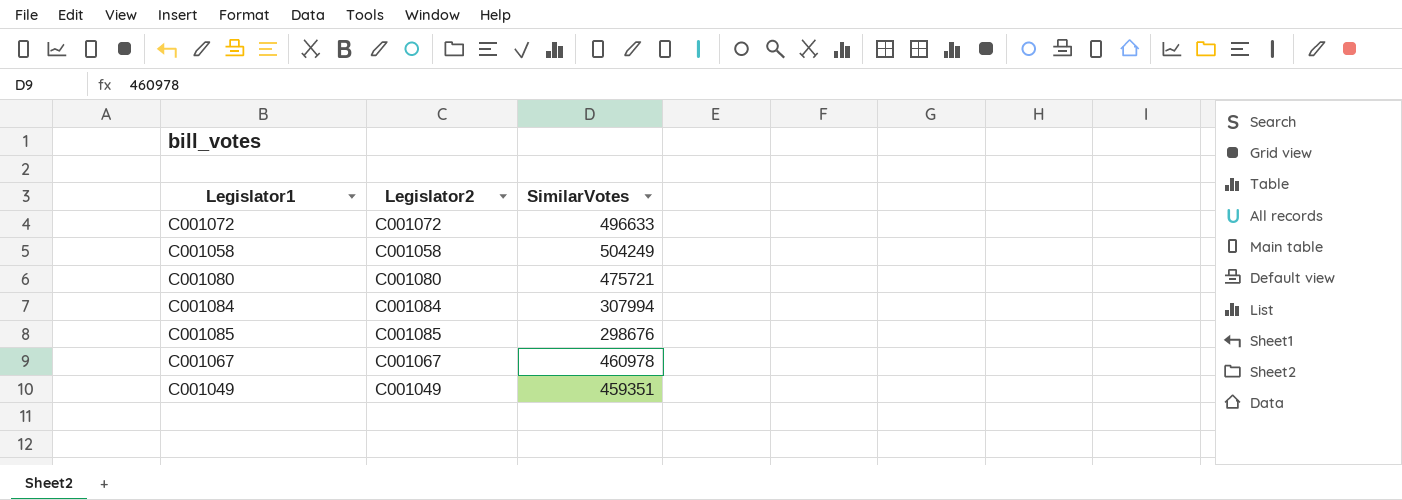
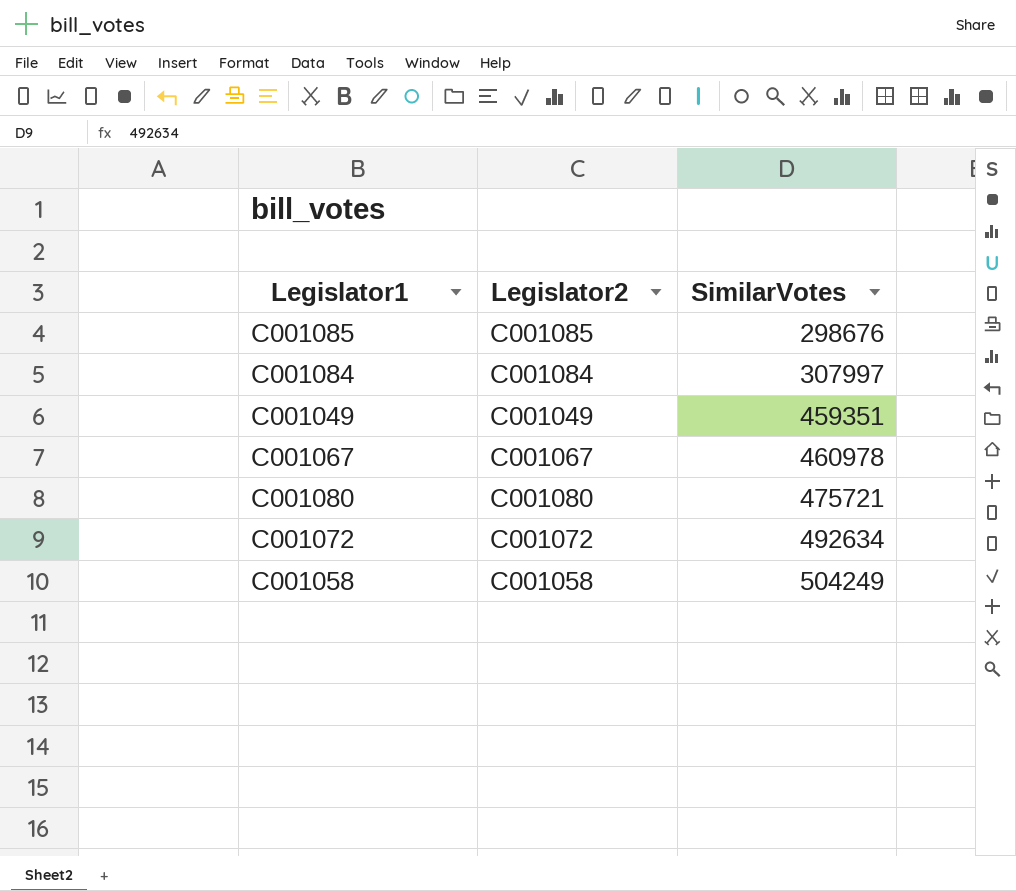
row order: none -> SimilarVotes ascending
C001084 | SimilarVotes: 307994 -> 307997
C001072 | SimilarVotes: 496633 -> 492634

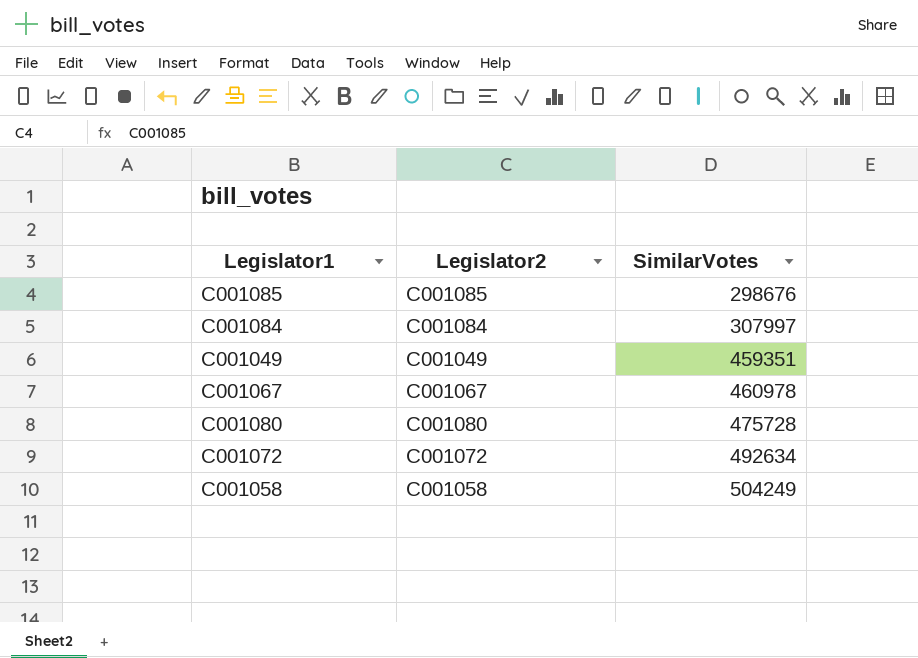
C001080 | SimilarVotes: 475721 -> 475728

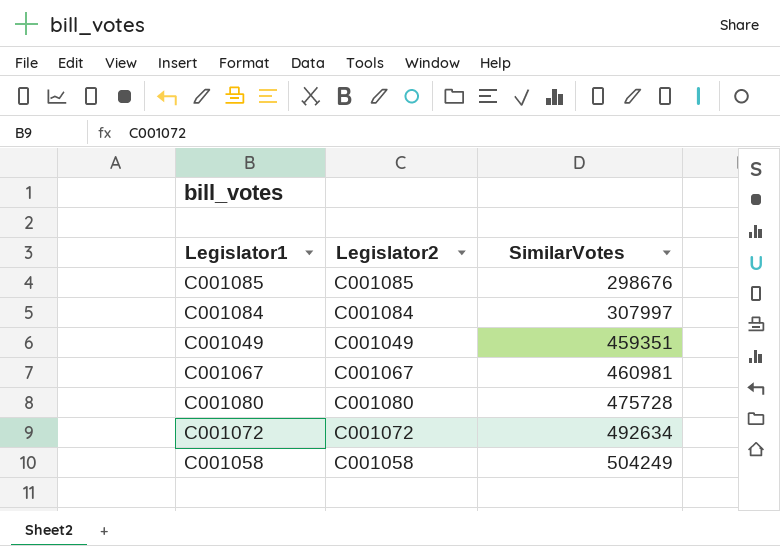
C001067 | SimilarVotes: 460978 -> 460981

